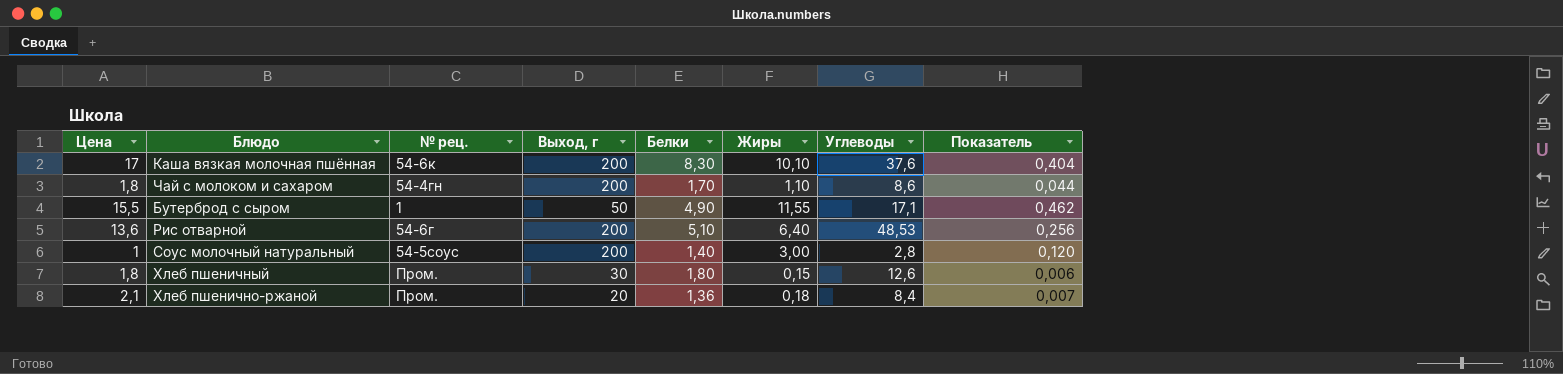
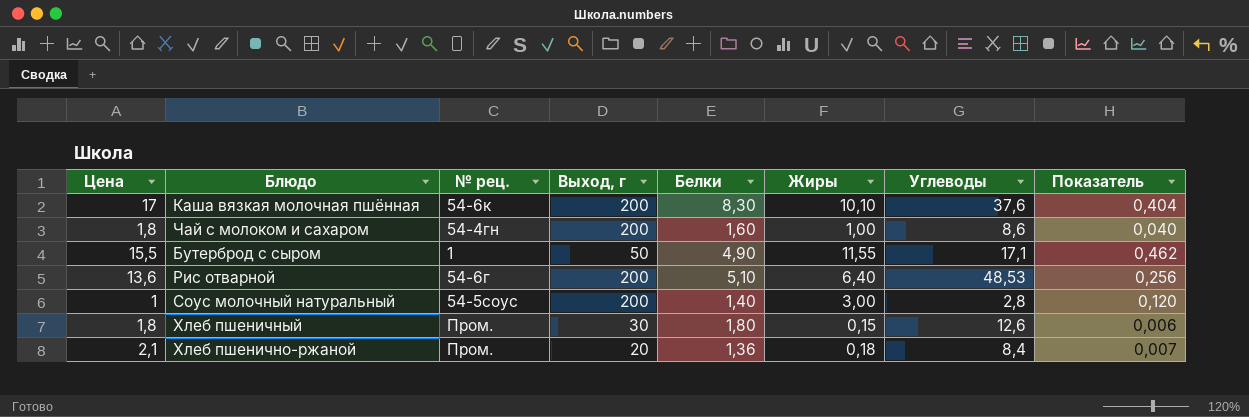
Чай с молоком и сахаром | Белки: 1,70 -> 1,60
Чай с молоком и сахаром | Жиры: 1,10 -> 1,00
Чай с молоком и сахаром | Показатель: 0,044 -> 0,040

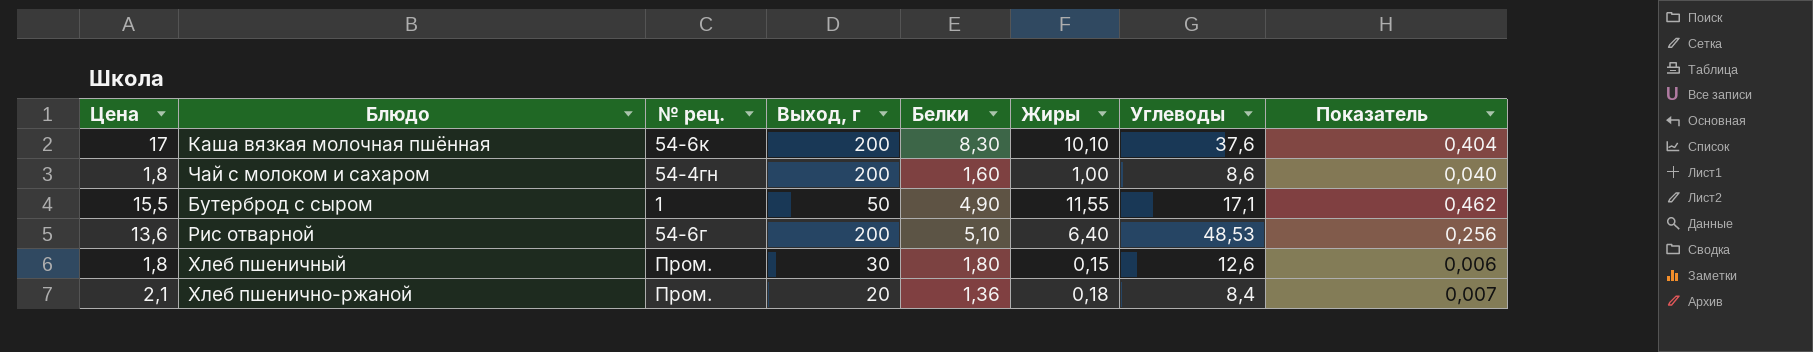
row Соус молочный натуральный: 1 | 54-5соус | 200 | 1,40 | 3,00 | 2,8 | 0,120 -> none

